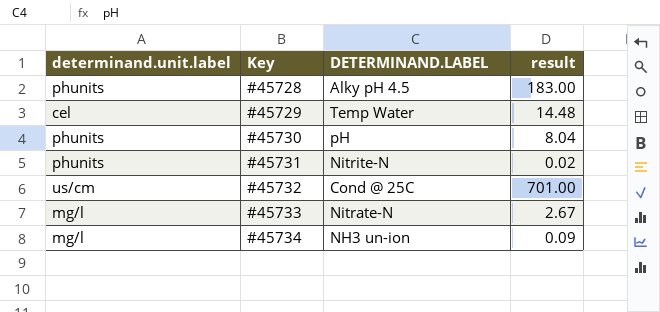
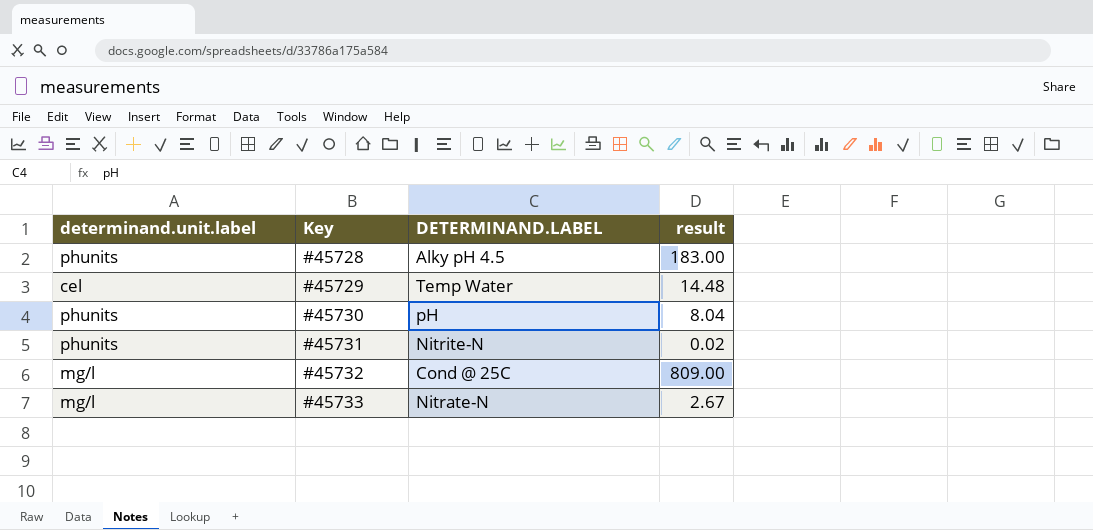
row #45734: mg/l | NH3 un-ion | 0.09 -> none
#45732 | determinand.unit.label: us/cm -> mg/l
#45732 | result: 701.00 -> 809.00

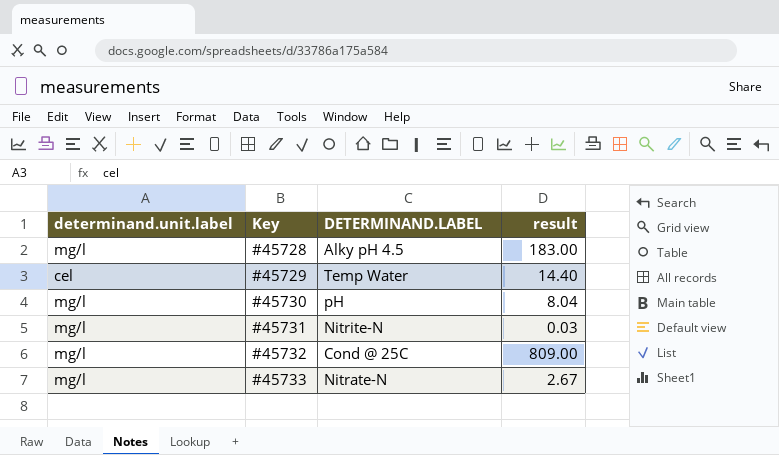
#45728 | determinand.unit.label: phunits -> mg/l
#45729 | result: 14.48 -> 14.40
#45730 | determinand.unit.label: phunits -> mg/l
#45731 | determinand.unit.label: phunits -> mg/l
#45731 | result: 0.02 -> 0.03

